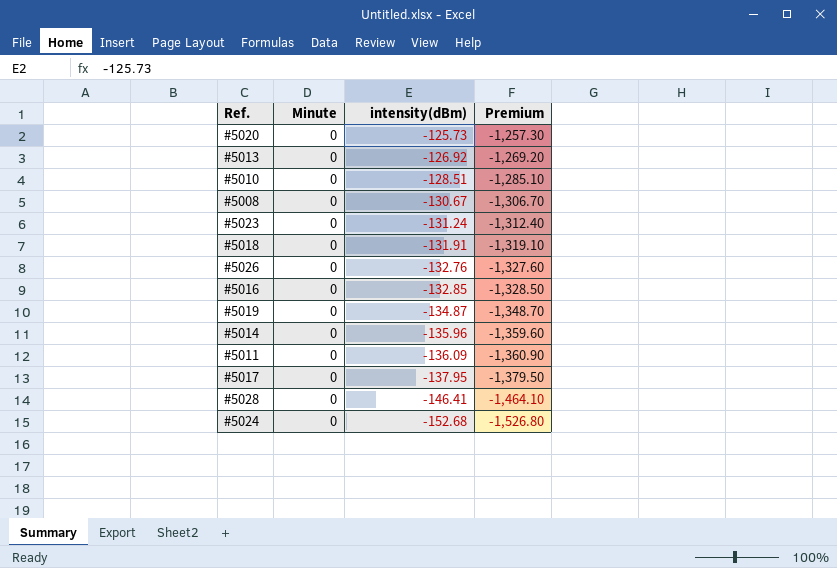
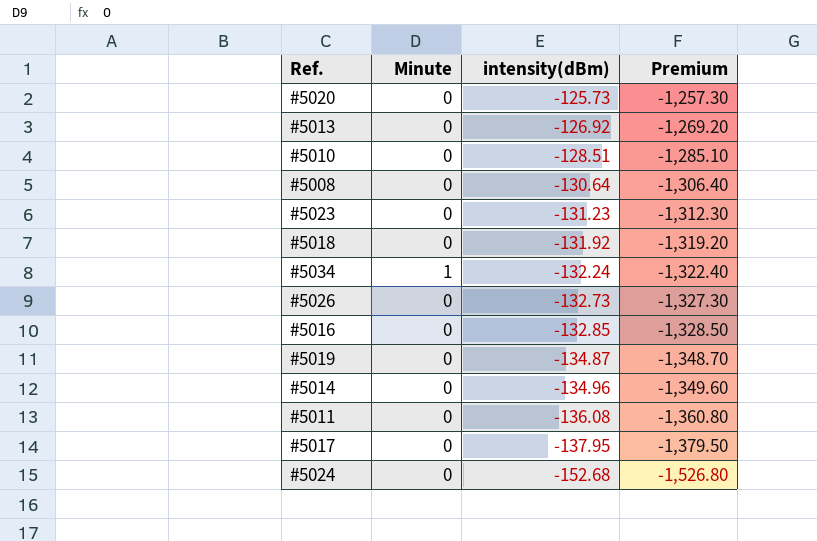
row #5028: 0 | -146.41 | -1,464.10 -> none
#5008 | intensity(dBm): -130.67 -> -130.64
#5008 | Premium: -1,306.70 -> -1,306.40
#5023 | intensity(dBm): -131.24 -> -131.23
#5023 | Premium: -1,312.40 -> -1,312.30
#5018 | intensity(dBm): -131.91 -> -131.92
#5018 | Premium: -1,319.10 -> -1,319.20
row #5034: none -> 1 | -132.24 | -1,322.40
#5026 | intensity(dBm): -132.76 -> -132.73
#5026 | Premium: -1,327.60 -> -1,327.30
#5014 | intensity(dBm): -135.96 -> -134.96
#5014 | Premium: -1,359.60 -> -1,349.60
#5011 | intensity(dBm): -136.09 -> -136.08
#5011 | Premium: -1,360.90 -> -1,360.80

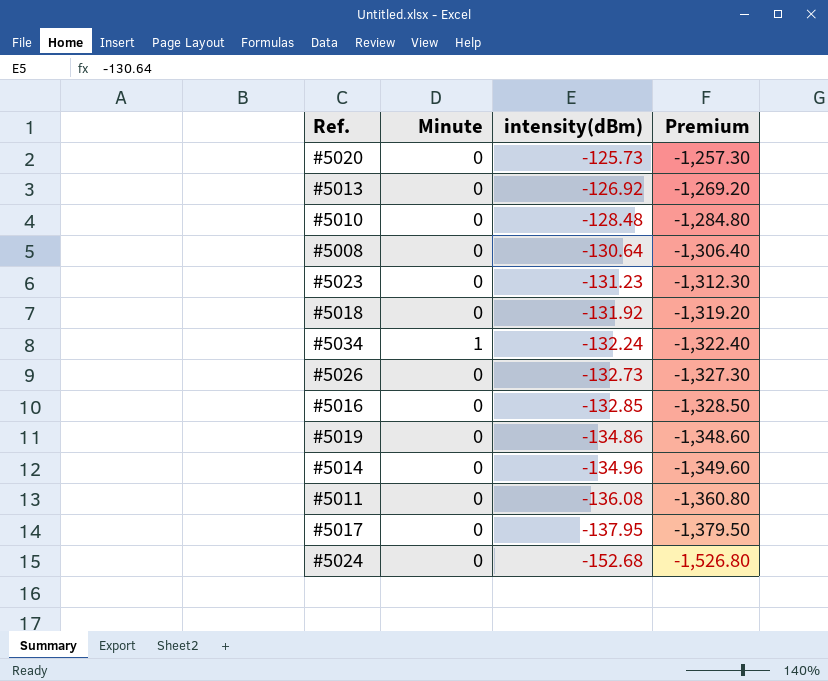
#5010 | intensity(dBm): -128.51 -> -128.48
#5010 | Premium: -1,285.10 -> -1,284.80
#5019 | intensity(dBm): -134.87 -> -134.86
#5019 | Premium: -1,348.70 -> -1,348.60

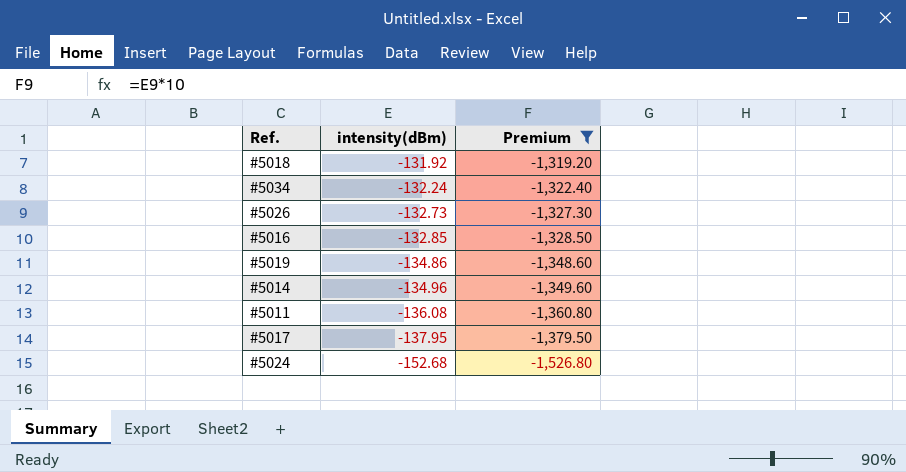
filter: none -> Premium <= -1,319.20
column Minute | position: 2 -> none

